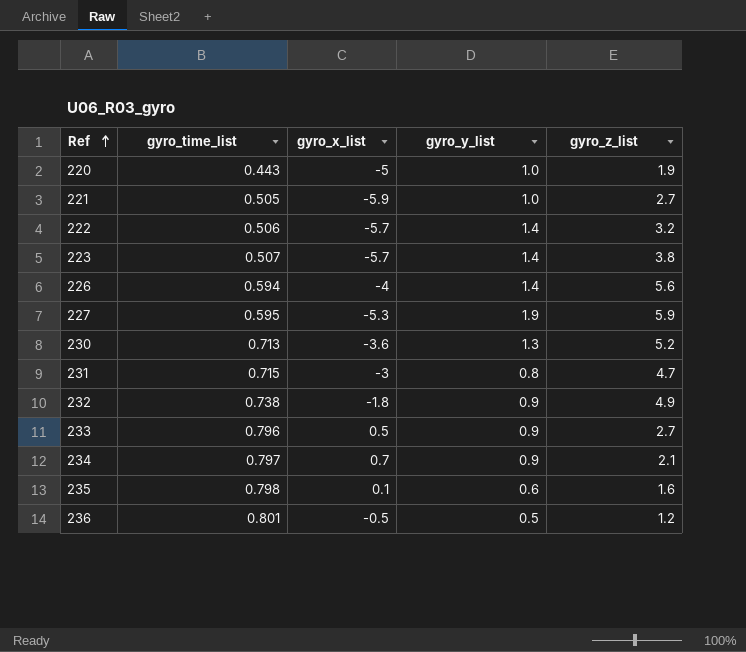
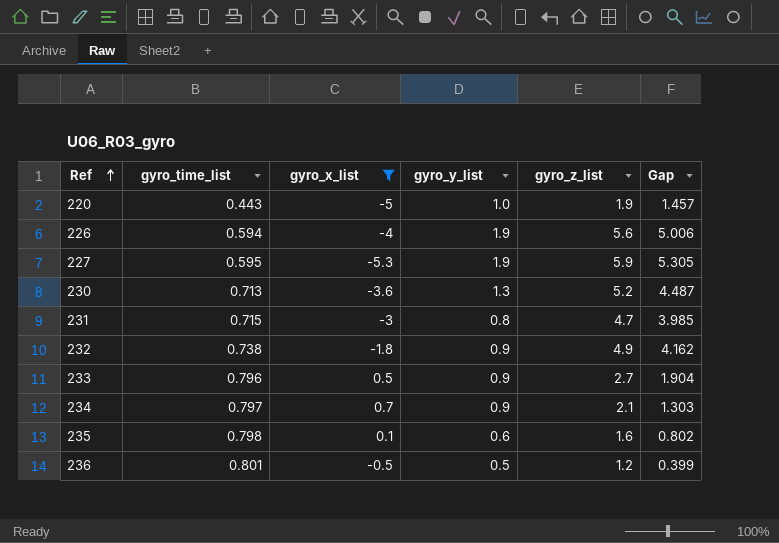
filter: none -> gyro_x_list >= -5.3
column Gap | formula: none -> [gyro_z_list] - [gyro_time_list]
226 | gyro_y_list: 1.4 -> 1.9

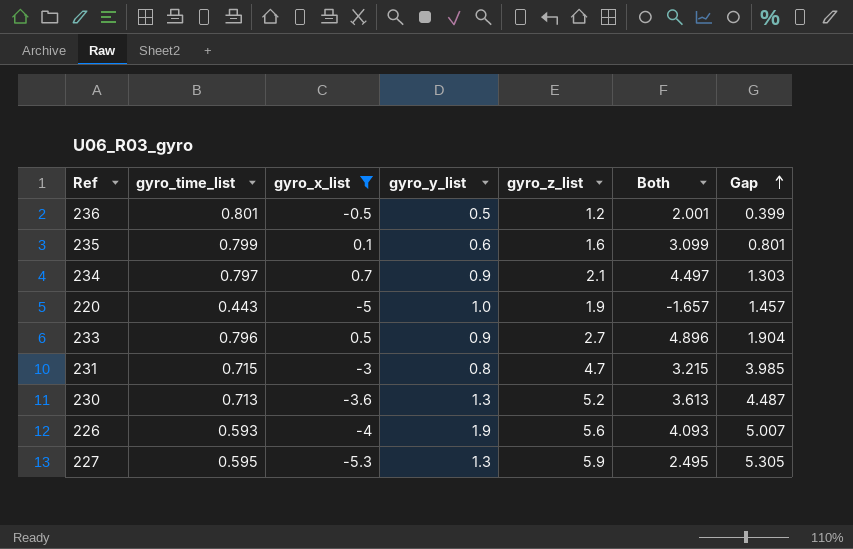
row order: Ref ascending -> Gap ascending
column Both | formula: none -> [gyro_time_list] + [gyro_x_list] + [gyro_y_list] + [gyro_z_list]
row 232: 0.738 | -1.8 | 0.9 | 4.9 | 4.162 -> none
235 | gyro_time_list: 0.798 -> 0.799
235 | Gap: 0.802 -> 0.801
226 | gyro_time_list: 0.594 -> 0.593
226 | Gap: 5.006 -> 5.007
227 | gyro_y_list: 1.9 -> 1.3

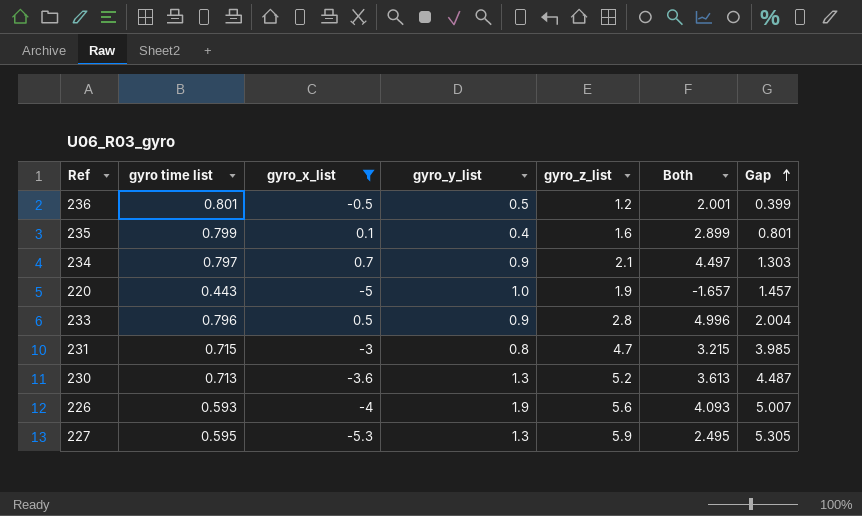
column name: gyro_time_list -> gyro time list
235 | gyro_y_list: 0.6 -> 0.4
235 | Both: 3.099 -> 2.899
233 | gyro_z_list: 2.7 -> 2.8
233 | Both: 4.896 -> 4.996
233 | Gap: 1.904 -> 2.004

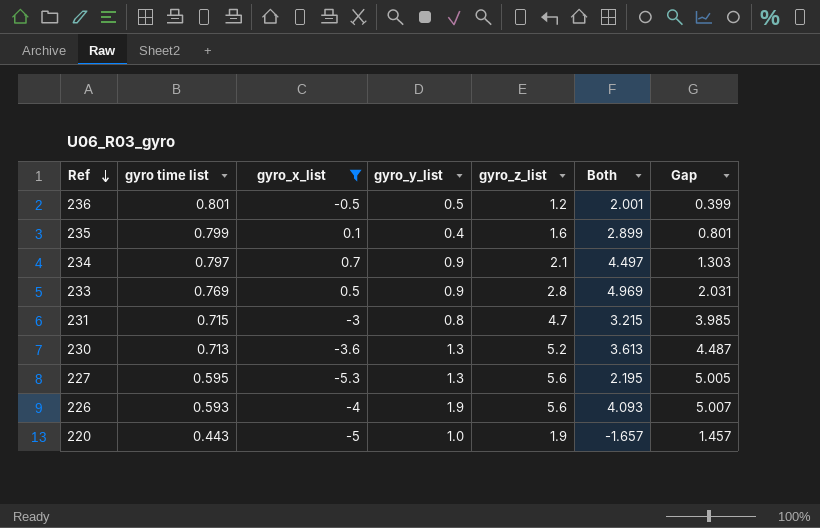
row order: Gap ascending -> Ref descending
233 | gyro time list: 0.796 -> 0.769
233 | Both: 4.996 -> 4.969
233 | Gap: 2.004 -> 2.031
227 | gyro_z_list: 5.9 -> 5.6
227 | Both: 2.495 -> 2.195
227 | Gap: 5.305 -> 5.005

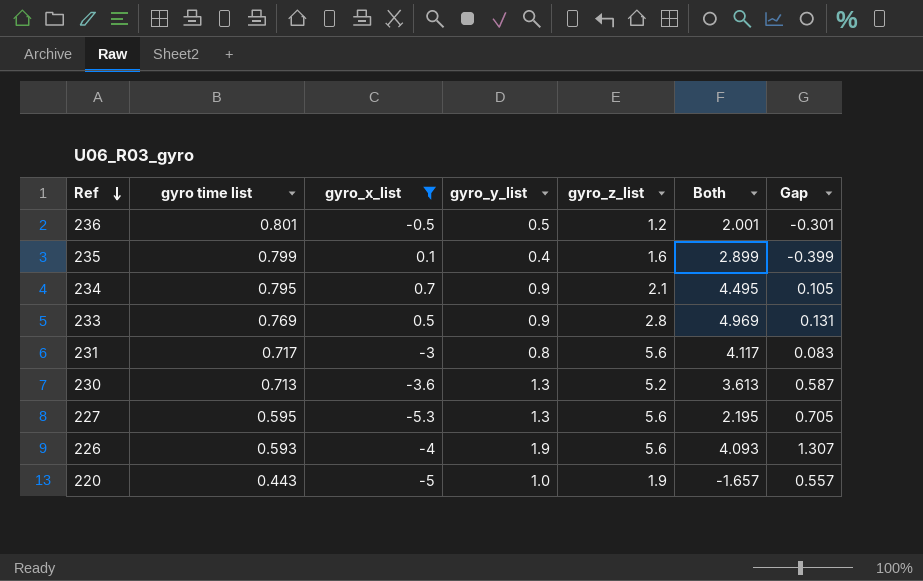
column Gap | formula: [gyro_z_list] - [gyro time list] -> [gyro_y_list] - [gyro time list]
234 | gyro time list: 0.797 -> 0.795
234 | Both: 4.497 -> 4.495
231 | gyro time list: 0.715 -> 0.717
231 | gyro_z_list: 4.7 -> 5.6
231 | Both: 3.215 -> 4.117

